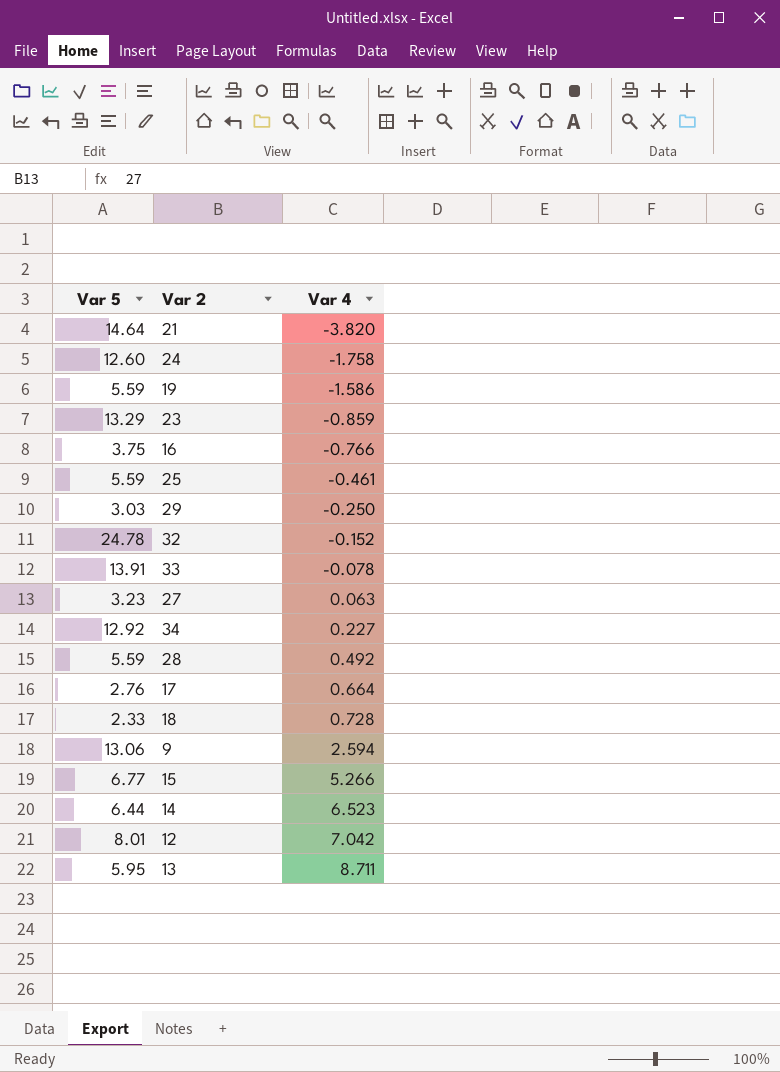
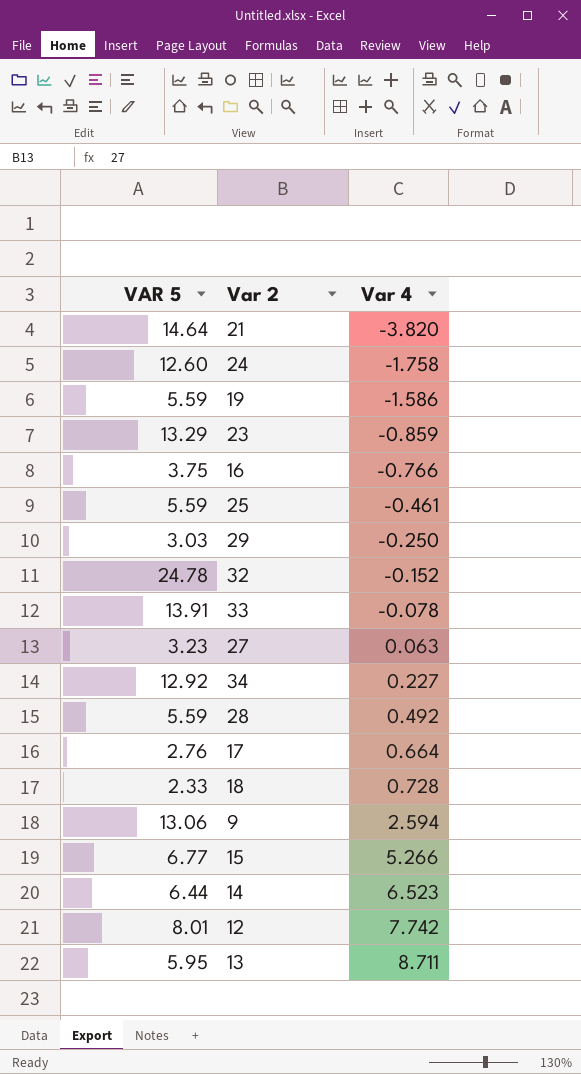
column name: Var 5 -> VAR 5
12 | Var 4: 7.042 -> 7.742

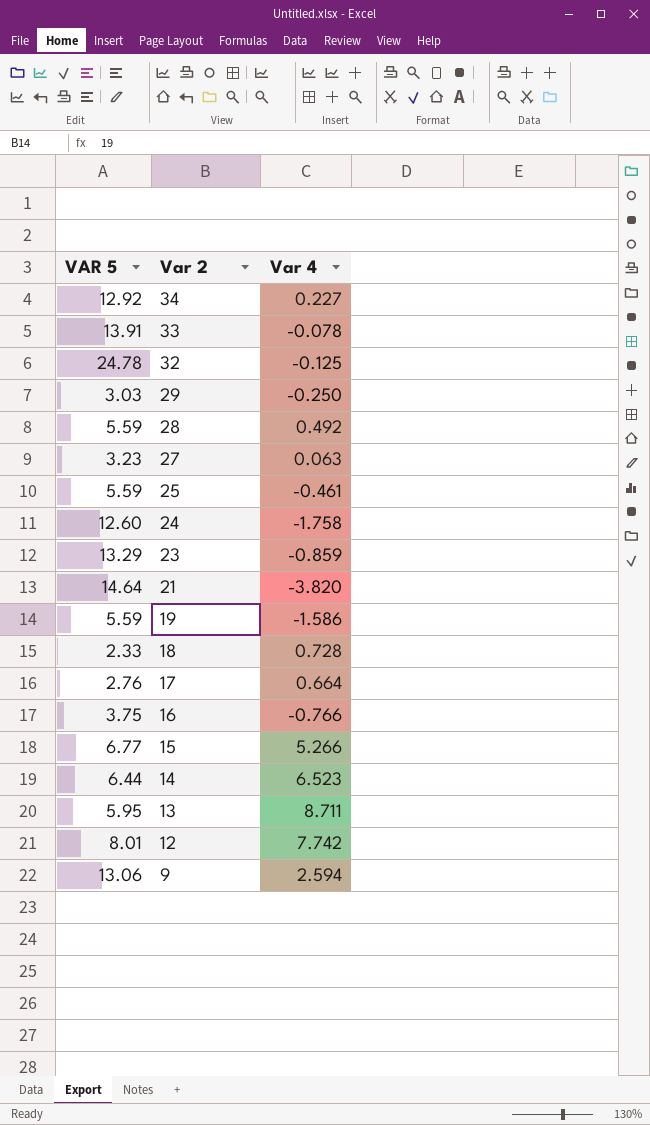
row order: Var 4 ascending -> Var 2 descending
32 | Var 4: -0.152 -> -0.125

